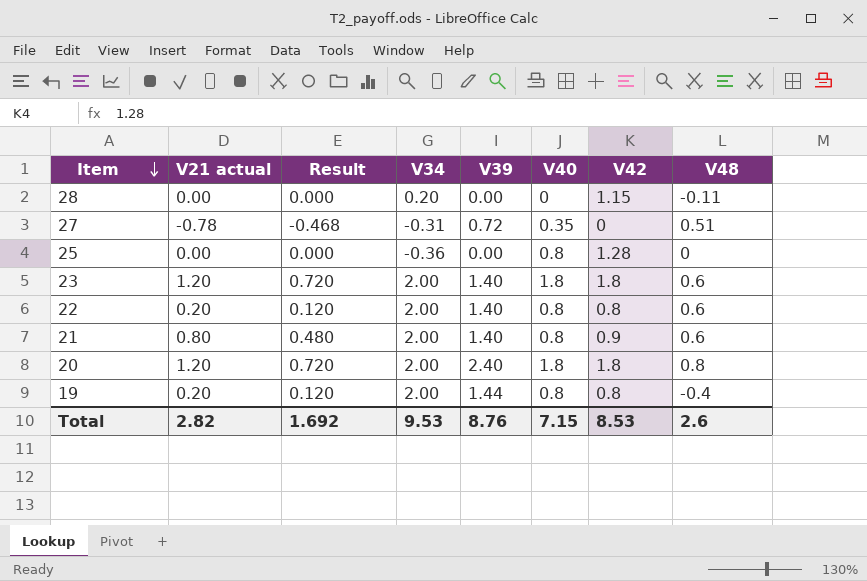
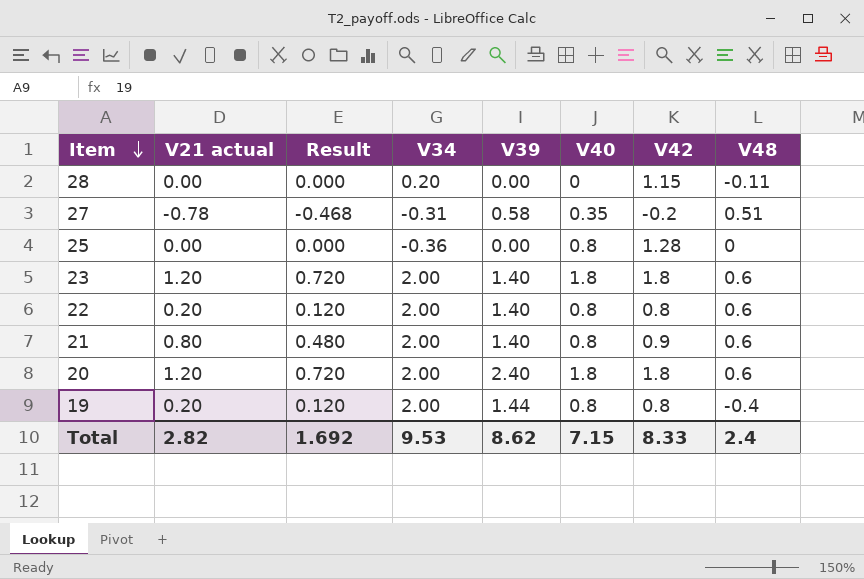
27 | V39: 0.72 -> 0.58
27 | V42: 0 -> -0.2
20 | V48: 0.8 -> 0.6
Total | V39: 8.76 -> 8.62
Total | V42: 8.53 -> 8.33
Total | V48: 2.6 -> 2.4

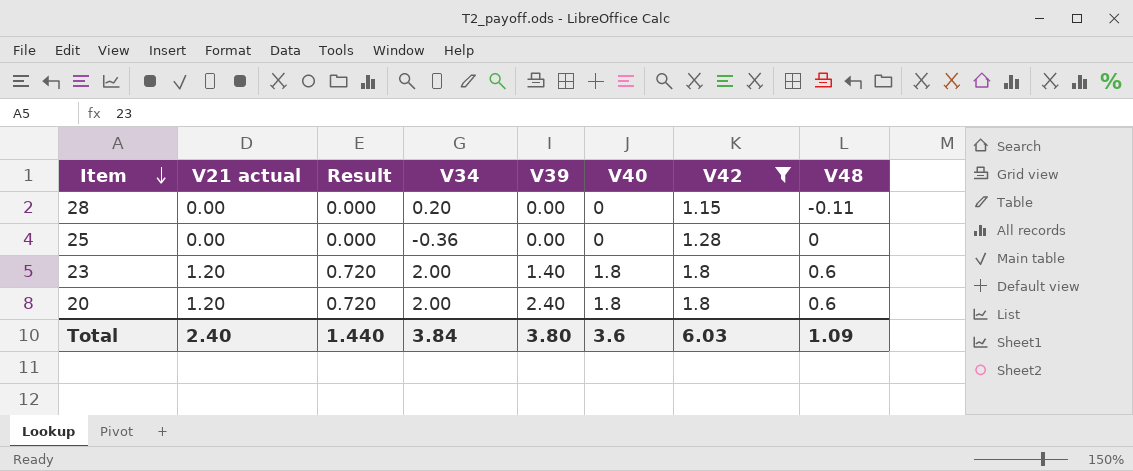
filter: none -> V42 >= 1.15
25 | V40: 0.8 -> 0
Total | V21 actual: 2.82 -> 2.40
Total | Result: 1.692 -> 1.440
Total | V34: 9.53 -> 3.84
Total | V39: 8.62 -> 3.80
Total | V40: 7.15 -> 3.6
Total | V42: 8.33 -> 6.03
Total | V48: 2.4 -> 1.09

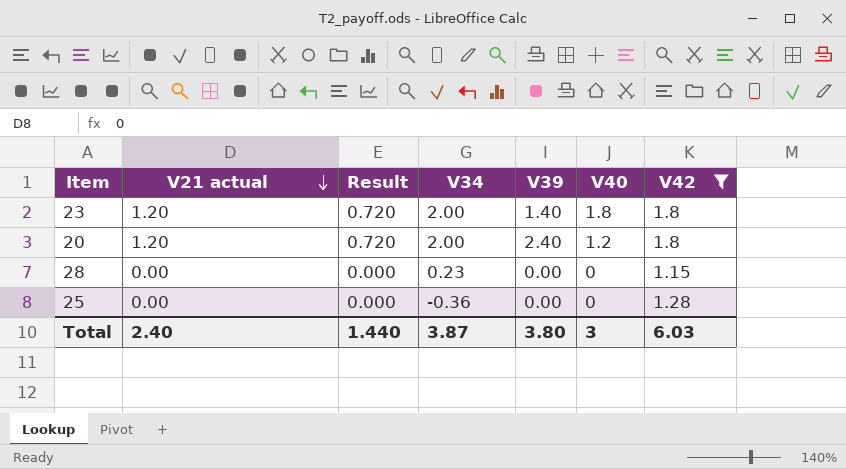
row order: Item descending -> V21 actual descending
column V48 | position: 8 -> none
20 | V40: 1.8 -> 1.2
28 | V34: 0.20 -> 0.23
Total | V34: 3.84 -> 3.87
Total | V40: 3.6 -> 3

